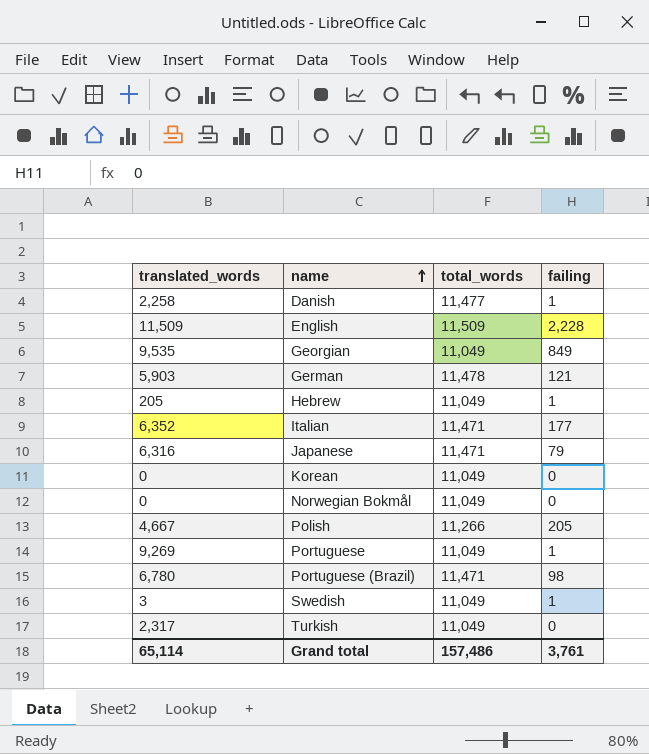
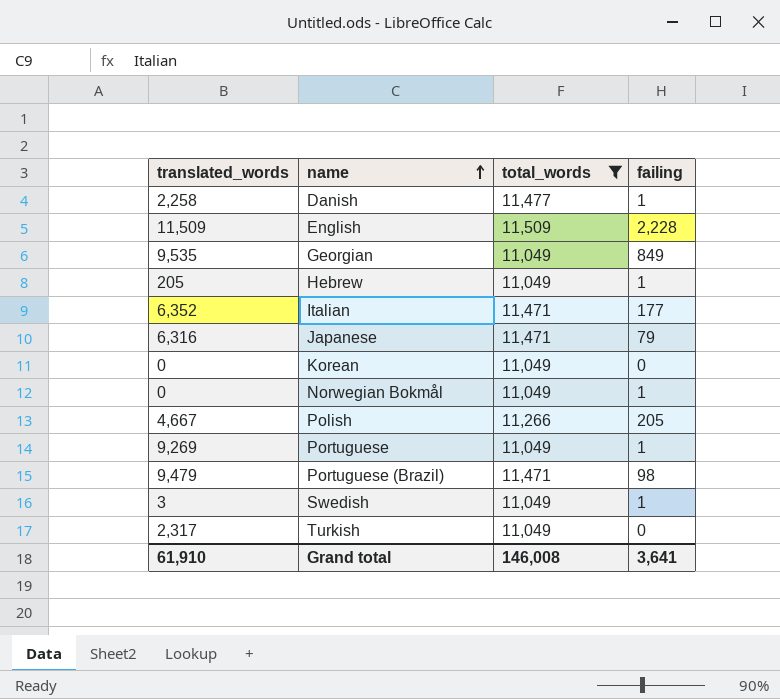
filter: none -> total_words != 11,478
Norwegian Bokmål | failing: 0 -> 1
Portuguese (Brazil) | translated_words: 6,780 -> 9,479
Grand total | translated_words: 65,114 -> 61,910
Grand total | total_words: 157,486 -> 146,008
Grand total | failing: 3,761 -> 3,641

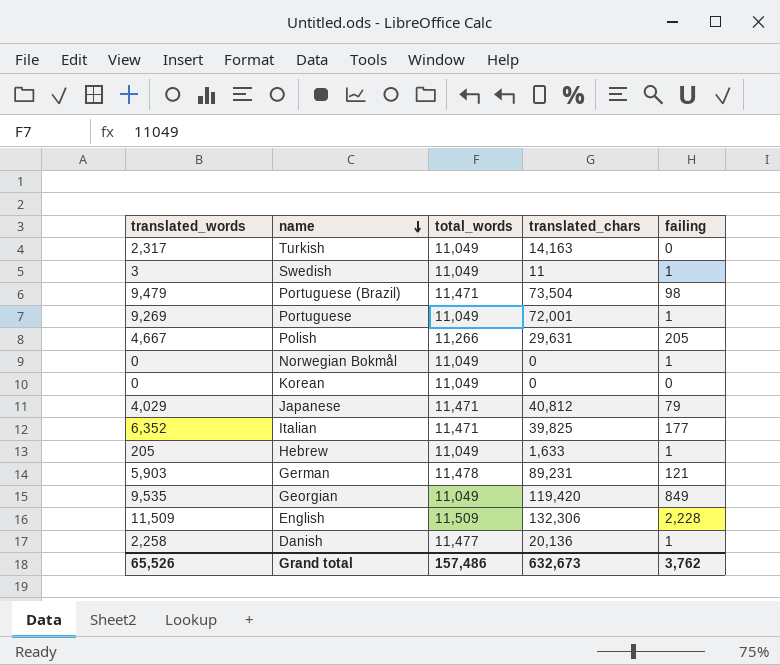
filter: total_words != 11,478 -> none
row order: name ascending -> name descending
column translated_chars | position: none -> 4
Japanese | translated_words: 6,316 -> 4,029
Grand total | translated_words: 61,910 -> 65,526
Grand total | total_words: 146,008 -> 157,486
Grand total | failing: 3,641 -> 3,762

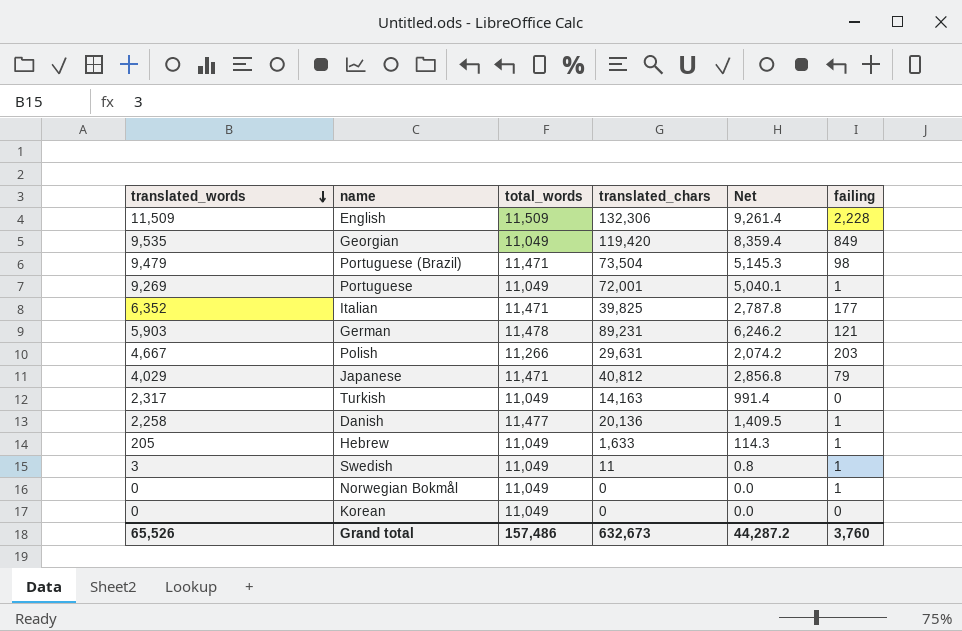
row order: name descending -> translated_words descending
column Net | formula: none -> [translated_chars] * 0.07
Polish | failing: 205 -> 203
Grand total | failing: 3,762 -> 3,760

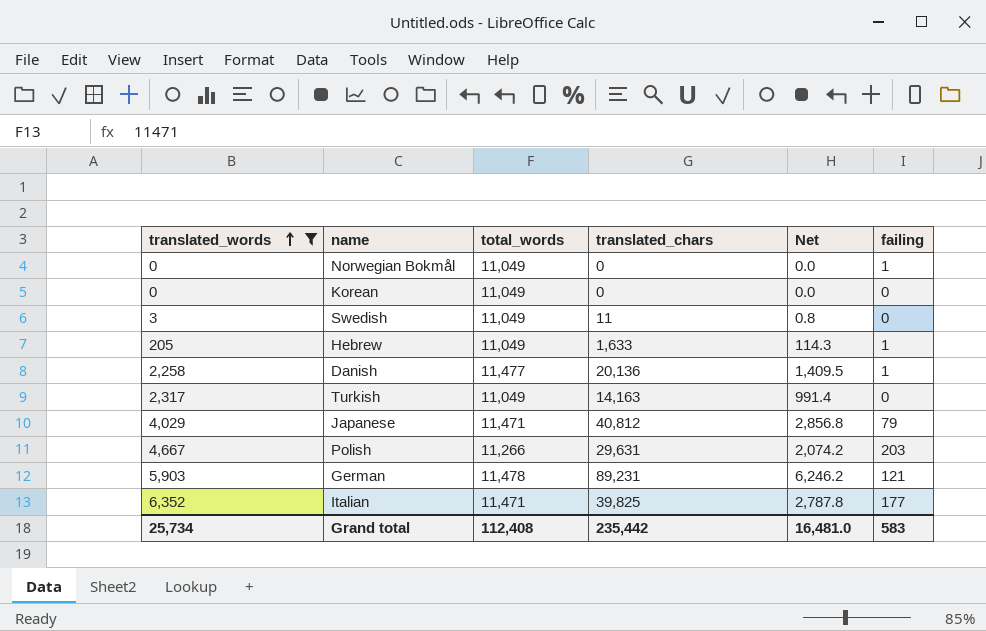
filter: none -> translated_words <= 6,352
row order: translated_words descending -> translated_words ascending
Swedish | failing: 1 -> 0
Grand total | translated_words: 65,526 -> 25,734
Grand total | total_words: 157,486 -> 112,408
Grand total | translated_chars: 632,673 -> 235,442
Grand total | Net: 44,287.2 -> 16,481.0
Grand total | failing: 3,760 -> 583

